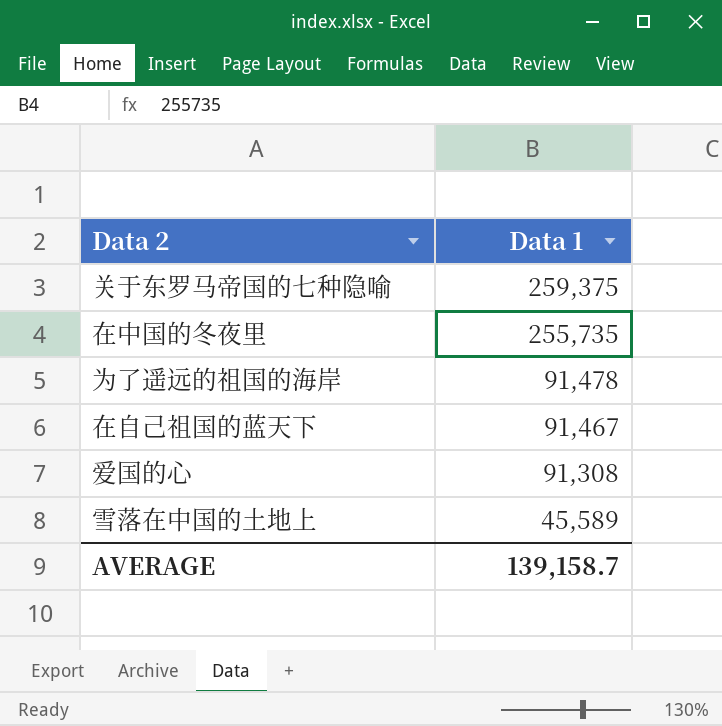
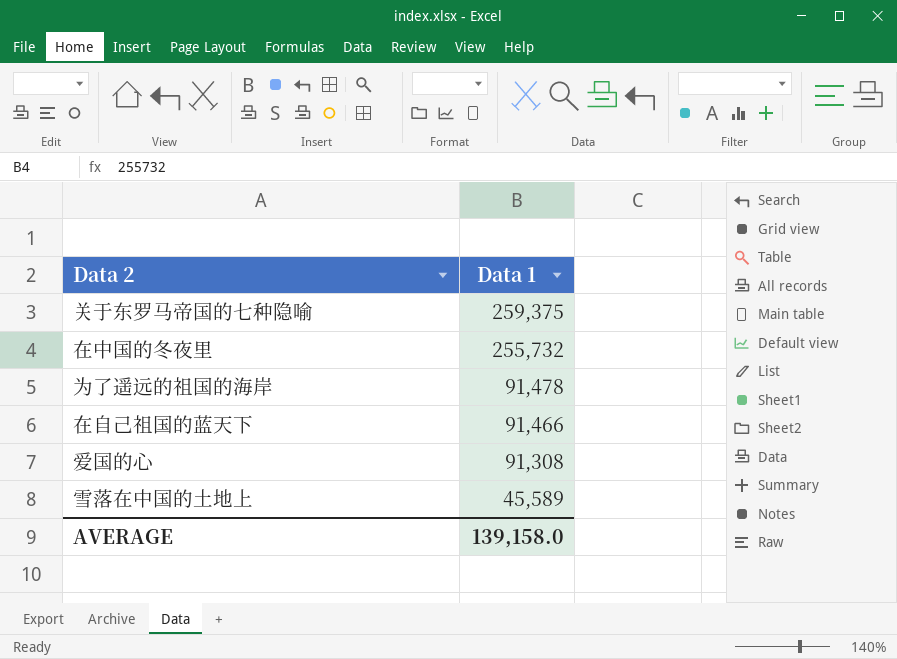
在中国的冬夜里 | Data 1: 255,735 -> 255,732
在自己祖国的蓝天下 | Data 1: 91,467 -> 91,466
AVERAGE | Data 1: 139,158.7 -> 139,158.0

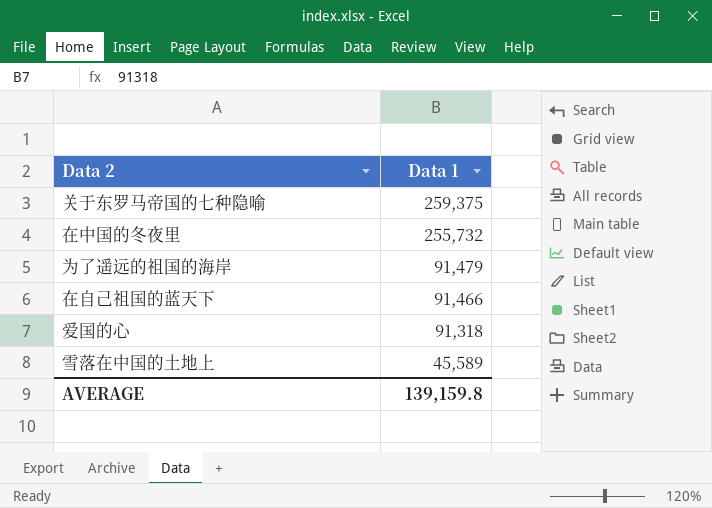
为了遥远的祖国的海岸 | Data 1: 91,478 -> 91,479
爱国的心 | Data 1: 91,308 -> 91,318
AVERAGE | Data 1: 139,158.0 -> 139,159.8

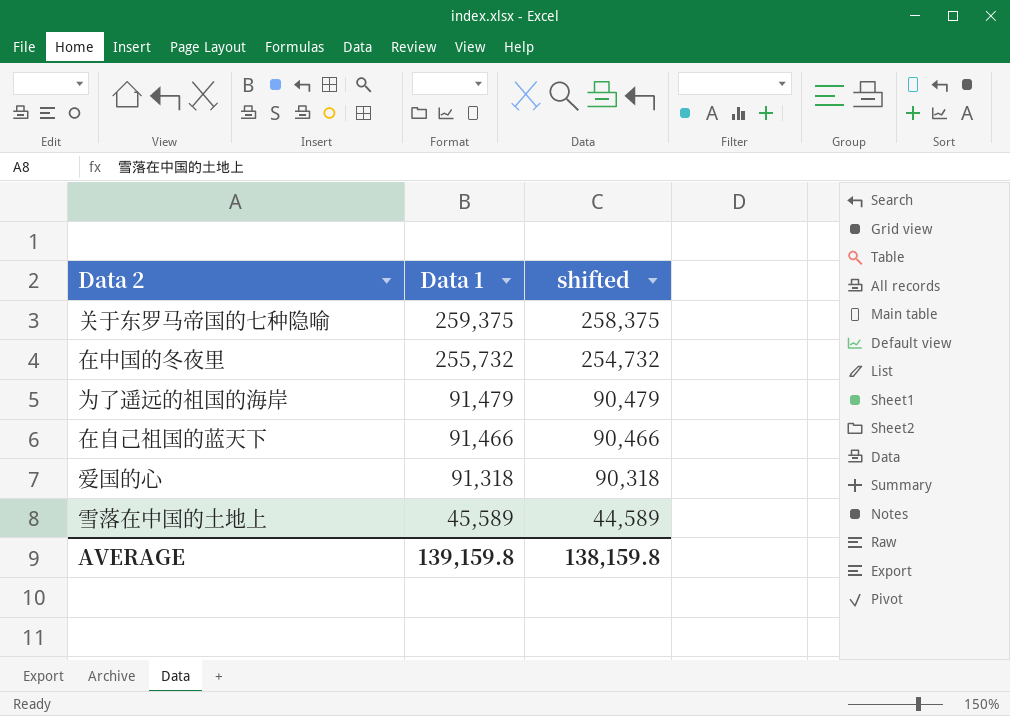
column shifted | formula: none -> [Data 1] - 1000

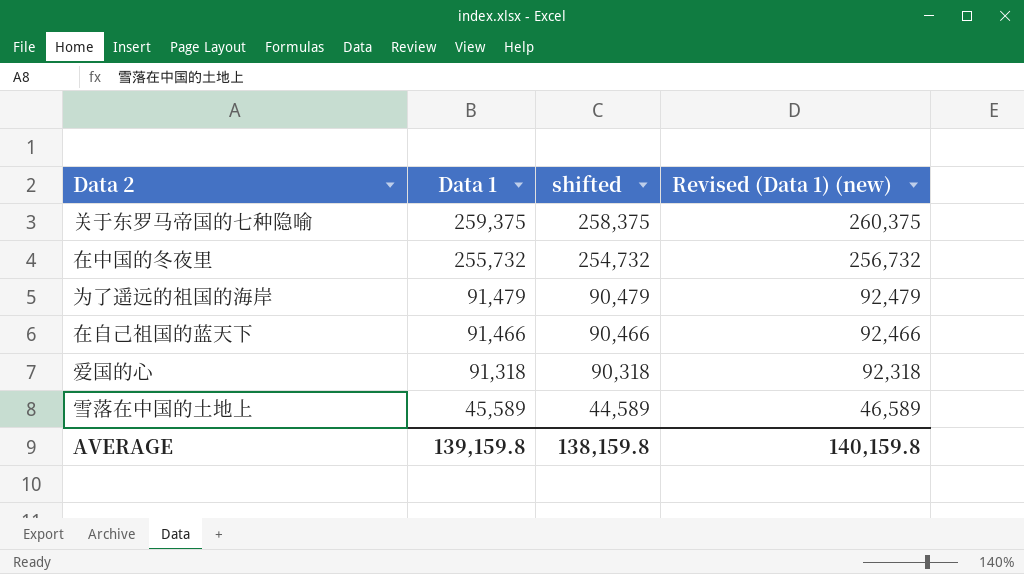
column Revised (Data 1) (new) | formula: none -> [Data 1] + 1000

